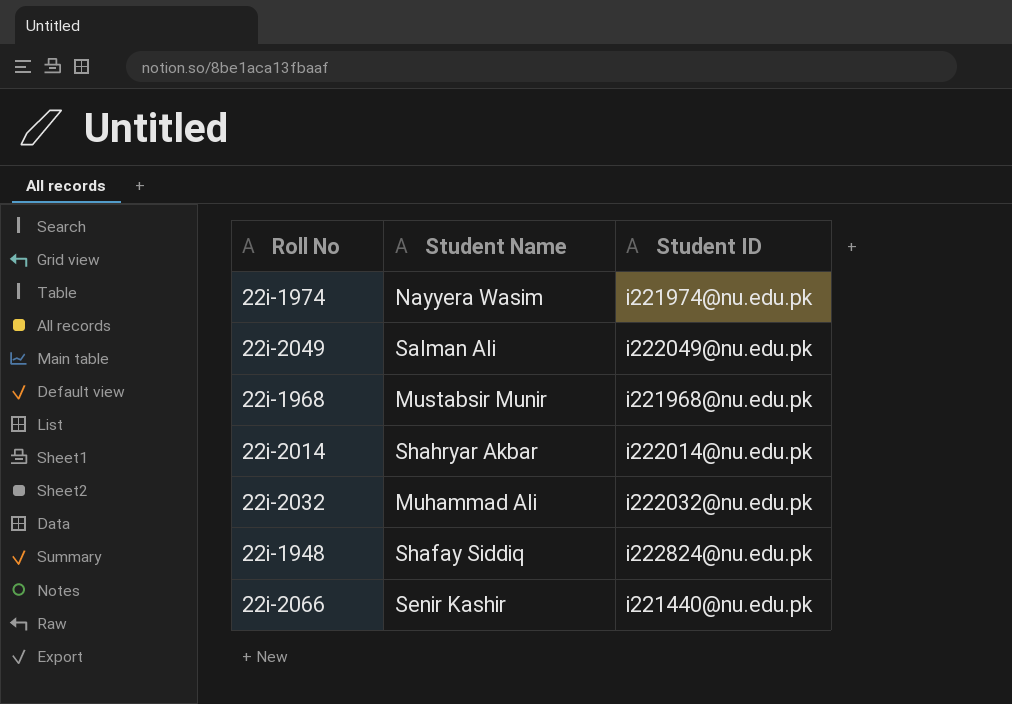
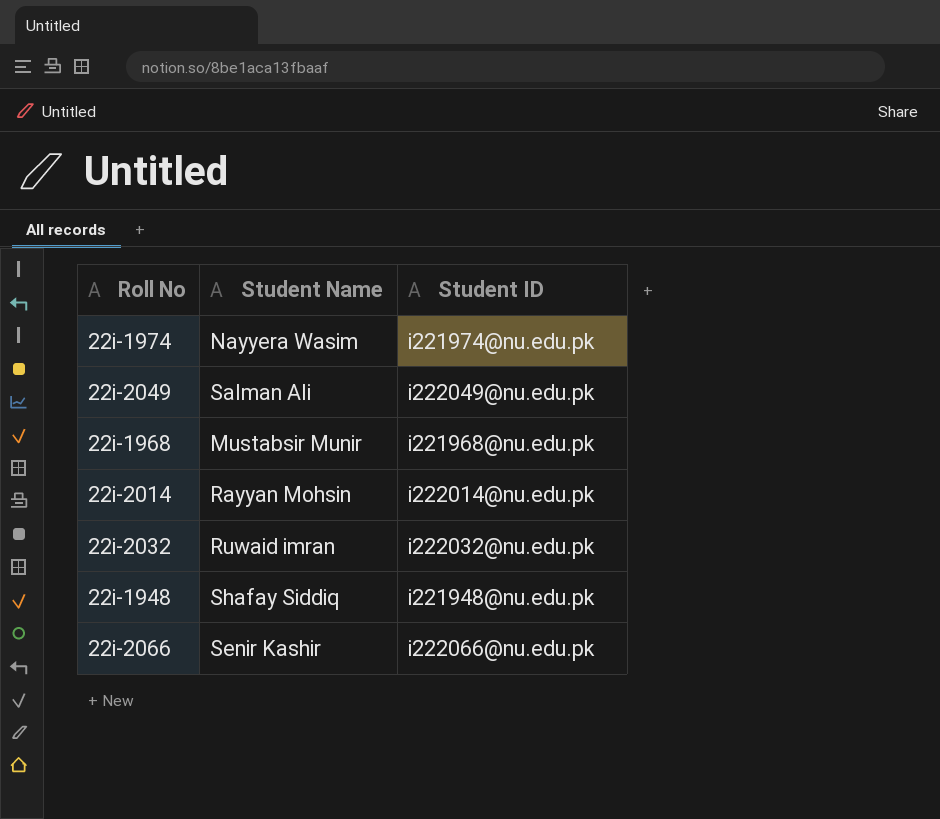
22i-2014 | Student Name: Shahryar Akbar -> Rayyan Mohsin
22i-2032 | Student Name: Muhammad Ali -> Ruwaid imran
22i-1948 | Student ID: i222824@nu.edu.pk -> i221948@nu.edu.pk
22i-2066 | Student ID: i221440@nu.edu.pk -> i222066@nu.edu.pk

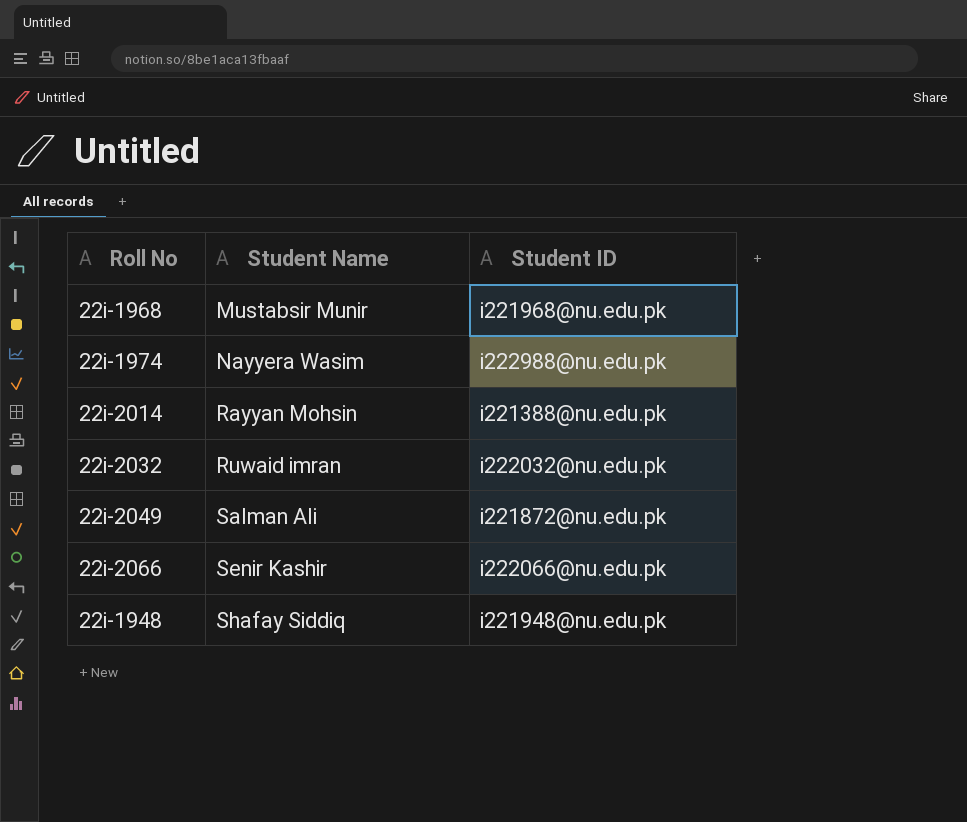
row order: none -> Student Name ascending
22i-1974 | Student ID: i221974@nu.edu.pk -> i222988@nu.edu.pk
22i-2014 | Student ID: i222014@nu.edu.pk -> i221388@nu.edu.pk
22i-2049 | Student ID: i222049@nu.edu.pk -> i221872@nu.edu.pk

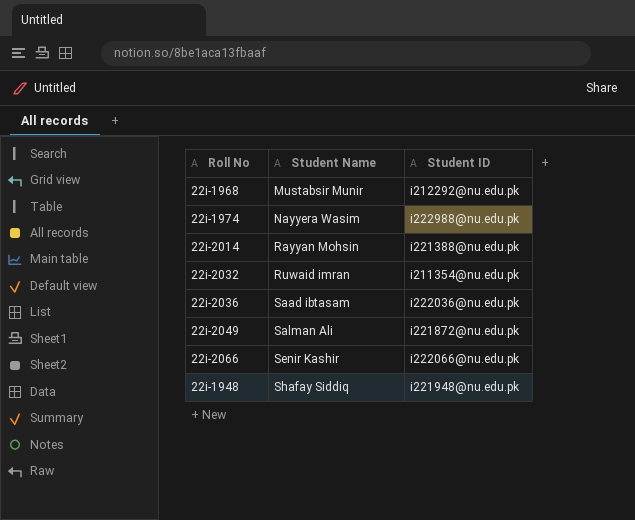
22i-1968 | Student ID: i221968@nu.edu.pk -> i212292@nu.edu.pk
22i-2032 | Student ID: i222032@nu.edu.pk -> i211354@nu.edu.pk
row 22i-2036: none -> Saad ibtasam | i222036@nu.edu.pk

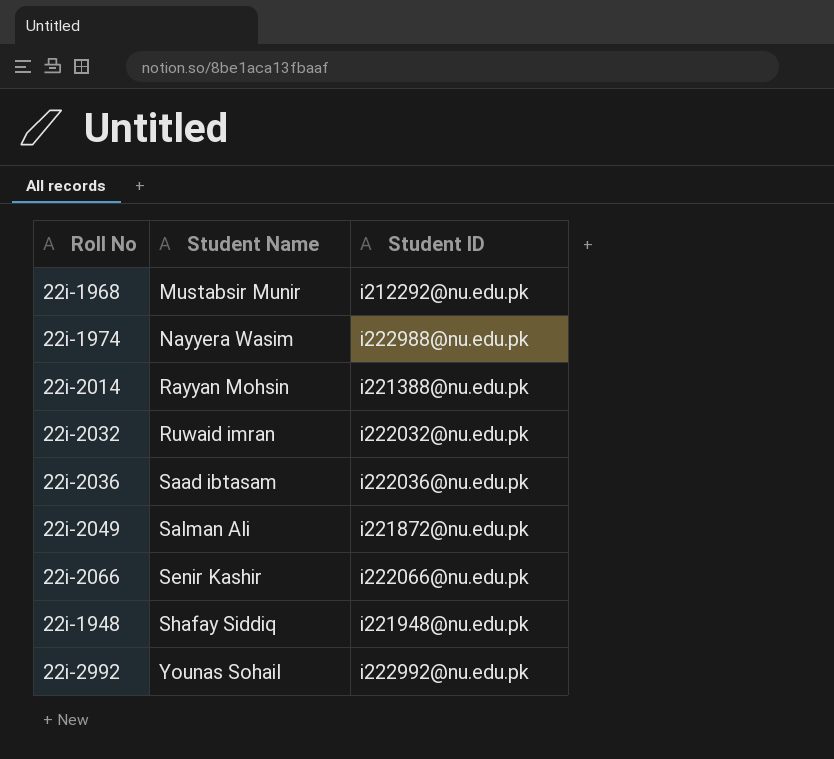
22i-2032 | Student ID: i211354@nu.edu.pk -> i222032@nu.edu.pk
row 22i-2992: none -> Younas Sohail | i222992@nu.edu.pk

